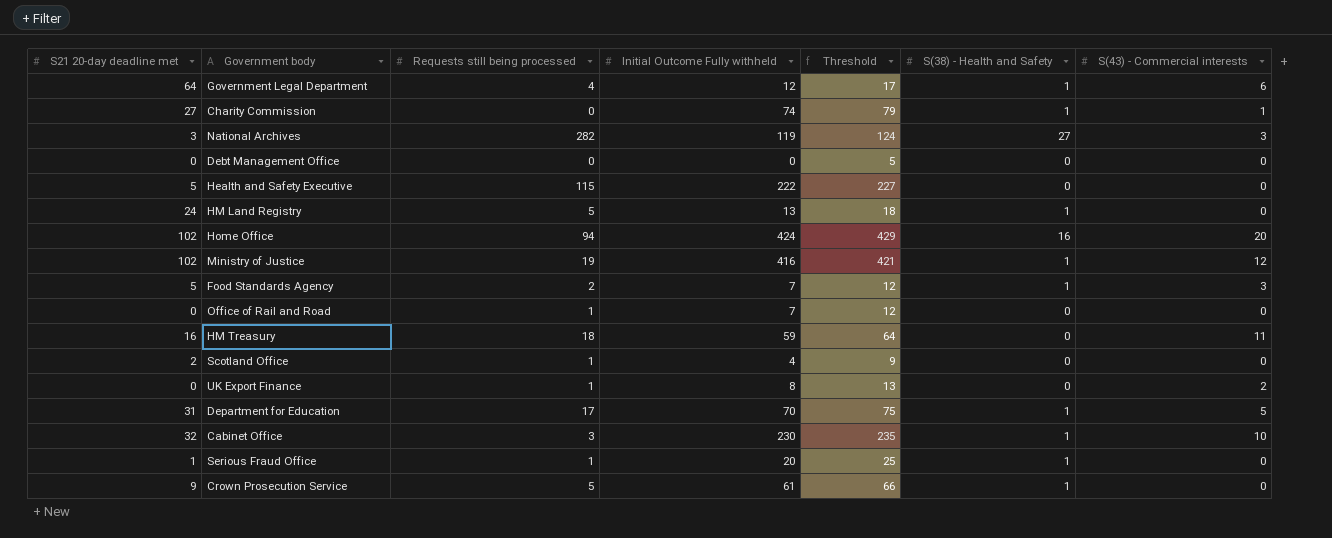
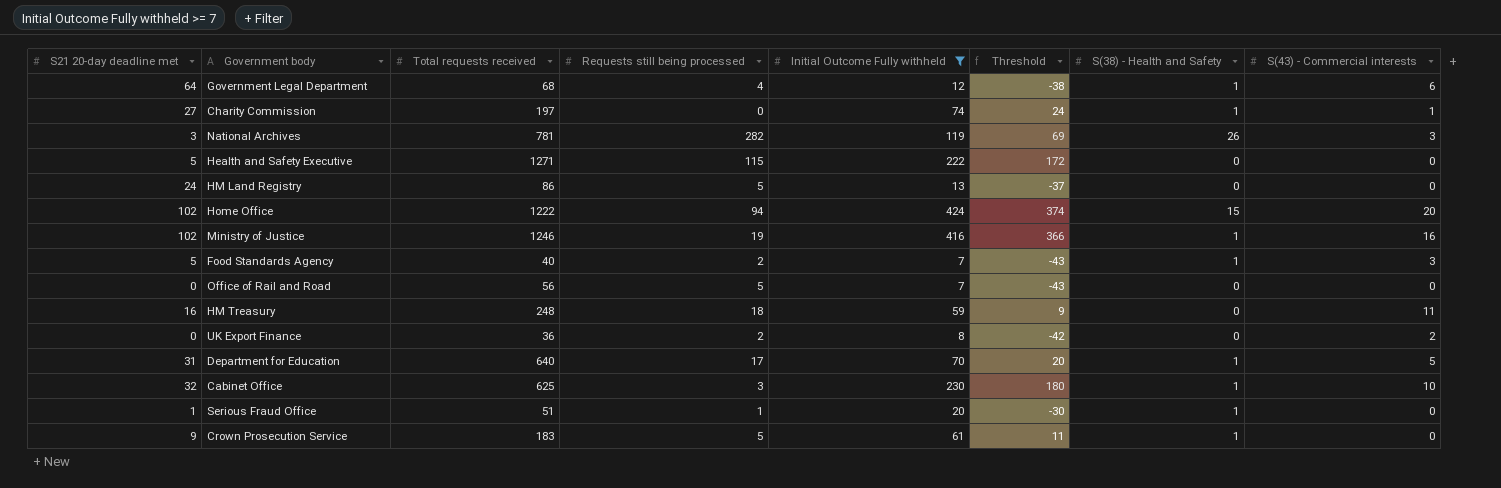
filter: none -> Initial Outcome Fully withheld >= 7
column Total requests received | position: none -> 3
column Threshold | formula: [Initial Outcome Fully withheld] + 5 -> [Initial Outcome Fully withheld] - 50
National Archives | S(38) - Health and Safety: 27 -> 26
HM Land Registry | S(38) - Health and Safety: 1 -> 0
Home Office | S(38) - Health and Safety: 16 -> 15
Ministry of Justice | S(43) - Commercial interests: 12 -> 16
Office of Rail and Road | Requests still being processed: 1 -> 5
UK Export Finance | Requests still being processed: 1 -> 2

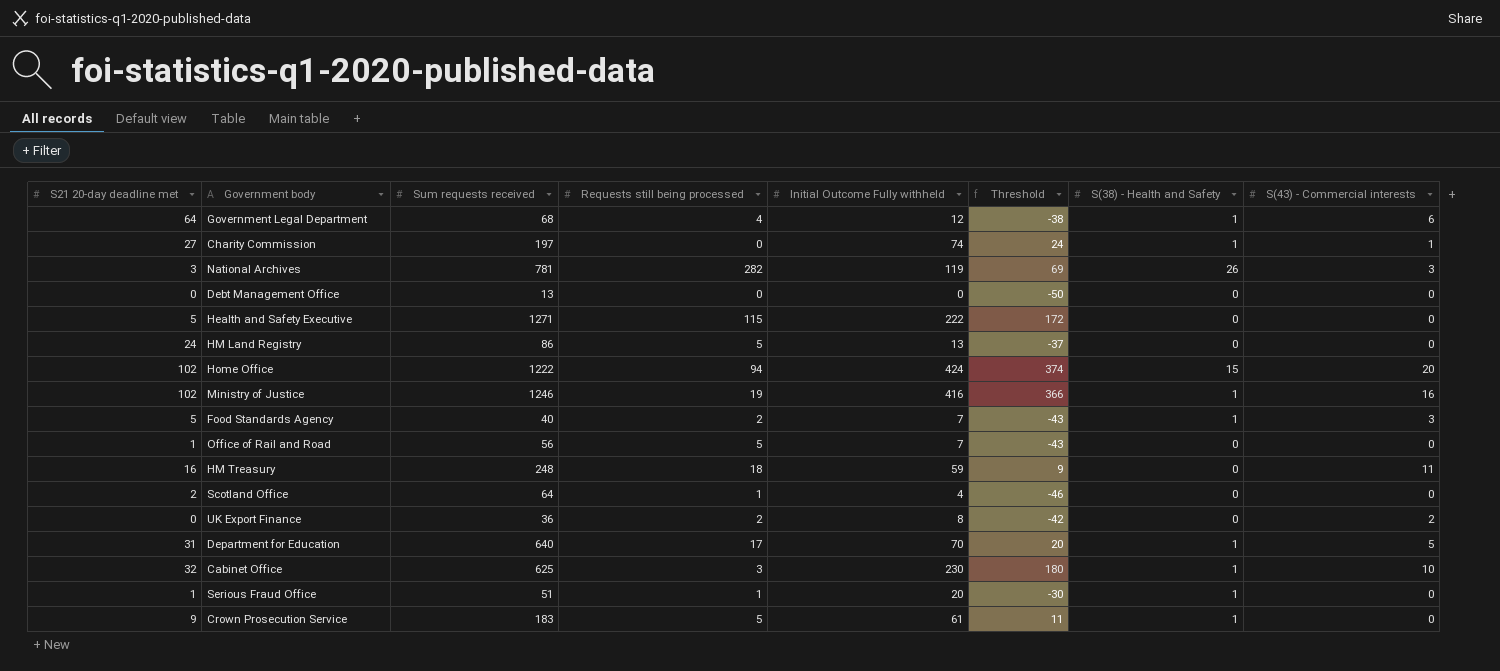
filter: Initial Outcome Fully withheld >= 7 -> none
column name: Total requests received -> Sum requests received
Office of Rail and Road | S21 20-day deadline met: 0 -> 1

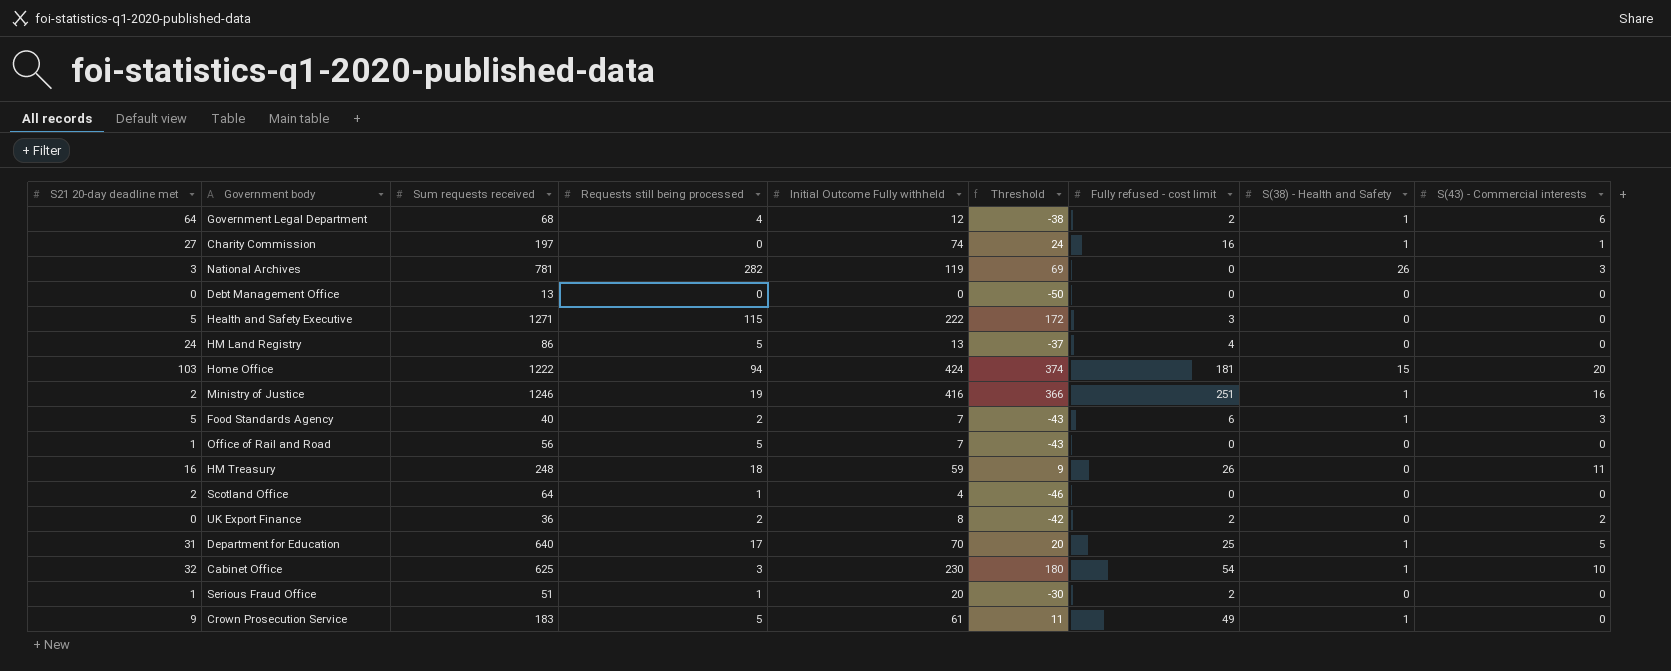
column Fully refused - cost limit | position: none -> 7
Home Office | S21 20-day deadline met: 102 -> 103
Ministry of Justice | S21 20-day deadline met: 102 -> 2
Serious Fraud Office | S(38) - Health and Safety: 1 -> 0

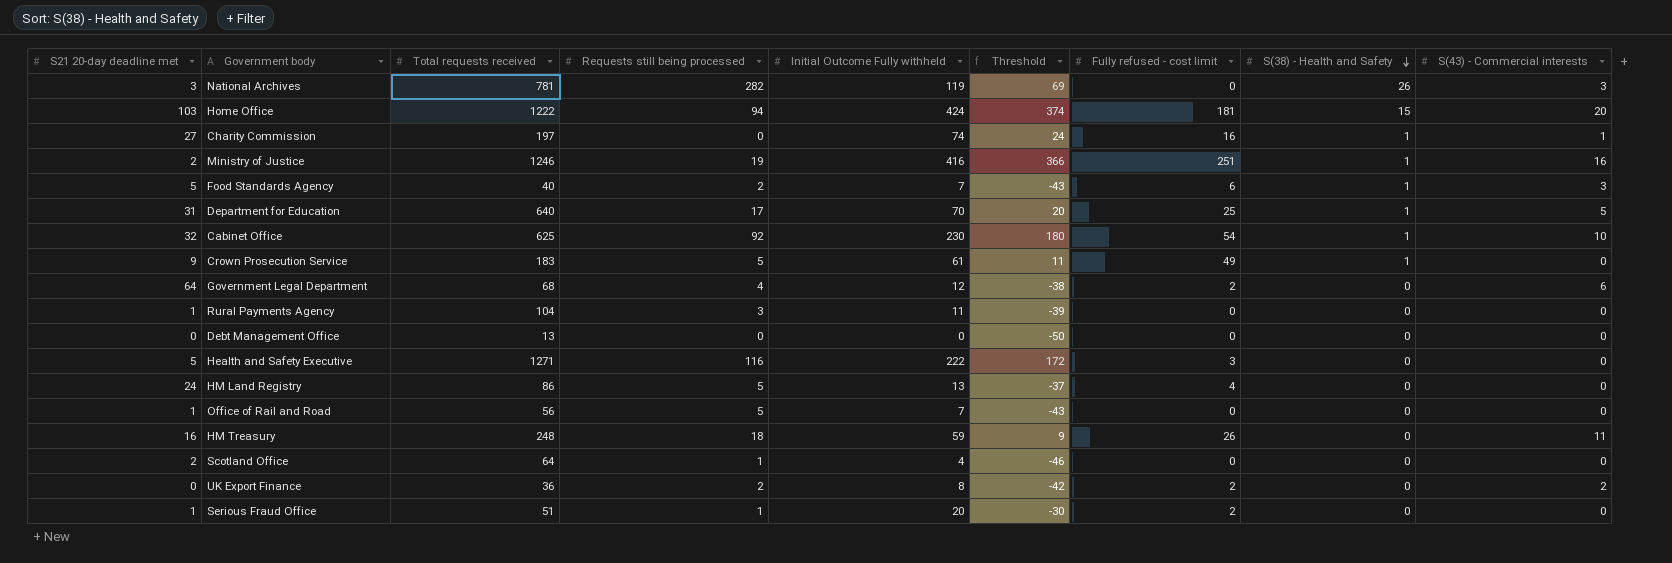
row order: none -> S(38) - Health and Safety descending
column name: Sum requests received -> Total requests received
Cabinet Office | Requests still being processed: 3 -> 92
Government Legal Department | S(38) - Health and Safety: 1 -> 0
row Rural Payments Agency: none -> 1 | 104 | 3 | 11 | -39 | 0 | 0 | 0
Health and Safety Executive | Requests still being processed: 115 -> 116

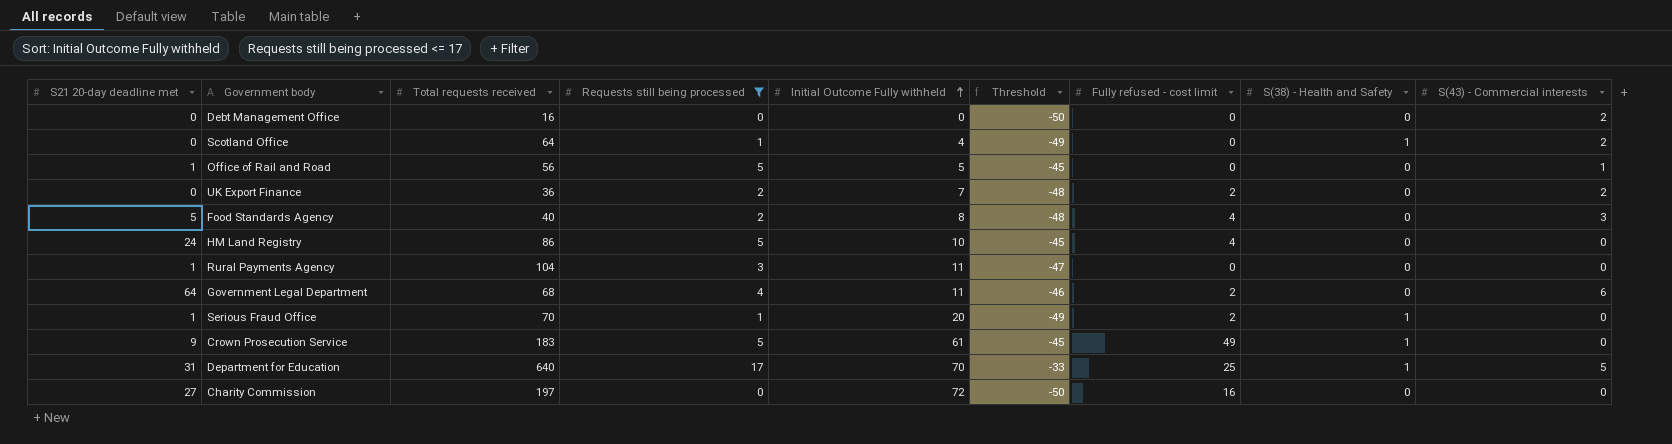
filter: none -> Requests still being processed <= 17
row order: S(38) - Health and Safety descending -> Initial Outcome Fully withheld ascending
column Threshold | formula: [Initial Outcome Fully withheld] - 50 -> [Requests still being processed] - 50
Debt Management Office | Total requests received: 13 -> 16
Debt Management Office | S(43) - Commercial interests: 0 -> 2
Scotland Office | S21 20-day deadline met: 2 -> 0
Scotland Office | S(38) - Health and Safety: 0 -> 1
Scotland Office | S(43) - Commercial interests: 0 -> 2
Office of Rail and Road | Initial Outcome Fully withheld: 7 -> 5
Office of Rail and Road | S(43) - Commercial interests: 0 -> 1
UK Export Finance | Initial Outcome Fully withheld: 8 -> 7
Food Standards Agency | Initial Outcome Fully withheld: 7 -> 8
Food Standards Agency | Fully refused - cost limit: 6 -> 4
Food Standards Agency | S(38) - Health and Safety: 1 -> 0
HM Land Registry | Initial Outcome Fully withheld: 13 -> 10
Government Legal Department | Initial Outcome Fully withheld: 12 -> 11
Serious Fraud Office | Total requests received: 51 -> 70
Serious Fraud Office | S(38) - Health and Safety: 0 -> 1
Charity Commission | Initial Outcome Fully withheld: 74 -> 72
Charity Commission | S(38) - Health and Safety: 1 -> 0
Charity Commission | S(43) - Commercial interests: 1 -> 0

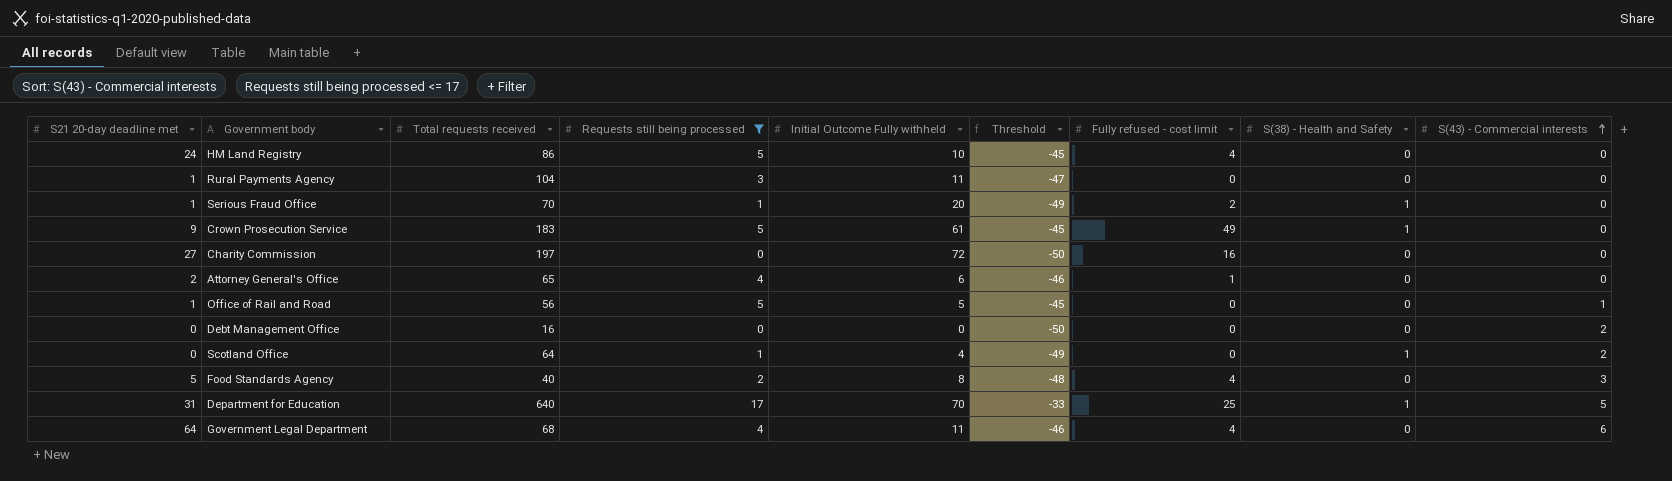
row order: Initial Outcome Fully withheld ascending -> S(43) - Commercial interests ascending
row UK Export Finance: 0 | 36 | 2 | 7 | -48 | 2 | 0 | 2 -> none
row Attorney General's Office: none -> 2 | 65 | 4 | 6 | -46 | 1 | 0 | 0
Government Legal Department | Fully refused - cost limit: 2 -> 4

